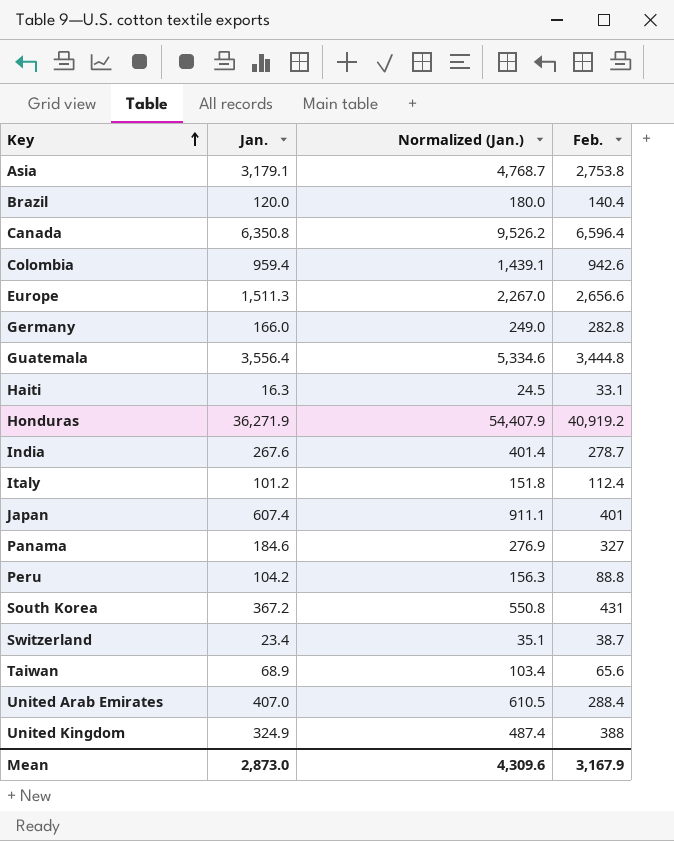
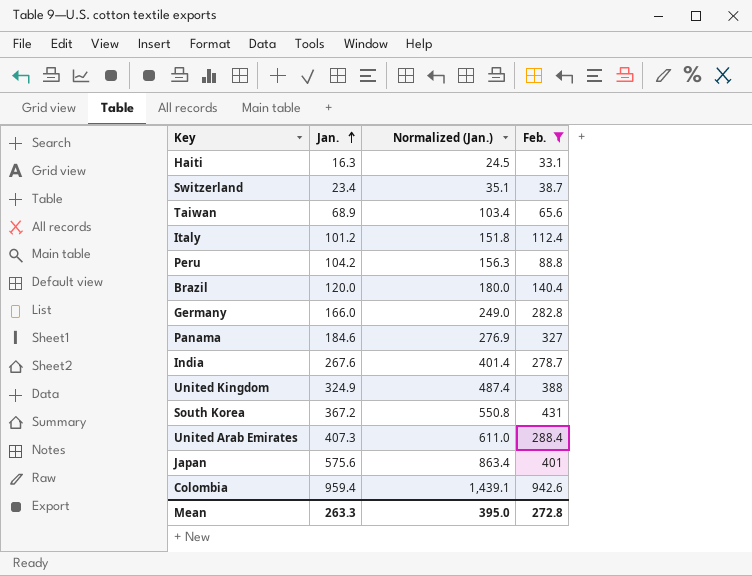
filter: none -> Feb. <= 942.6
row order: Key ascending -> Jan. ascending
United Arab Emirates | Jan.: 407.0 -> 407.3
United Arab Emirates | Normalized (Jan.): 610.5 -> 611.0
Japan | Jan.: 607.4 -> 575.6
Japan | Normalized (Jan.): 911.1 -> 863.4
Mean | Jan.: 2,873.0 -> 263.3
Mean | Normalized (Jan.): 4,309.6 -> 395.0
Mean | Feb.: 3,167.9 -> 272.8

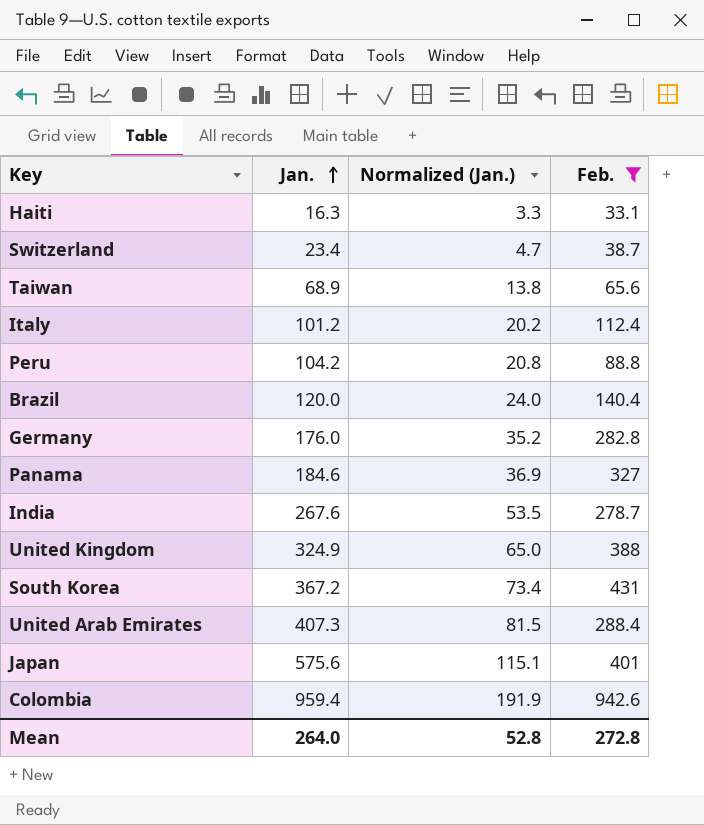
column Normalized (Jan.) | formula: [Jan.] * 1.5 -> [Jan.] * 0.2
Germany | Jan.: 166.0 -> 176.0
Mean | Jan.: 263.3 -> 264.0
Mean | Normalized (Jan.): 395.0 -> 52.8

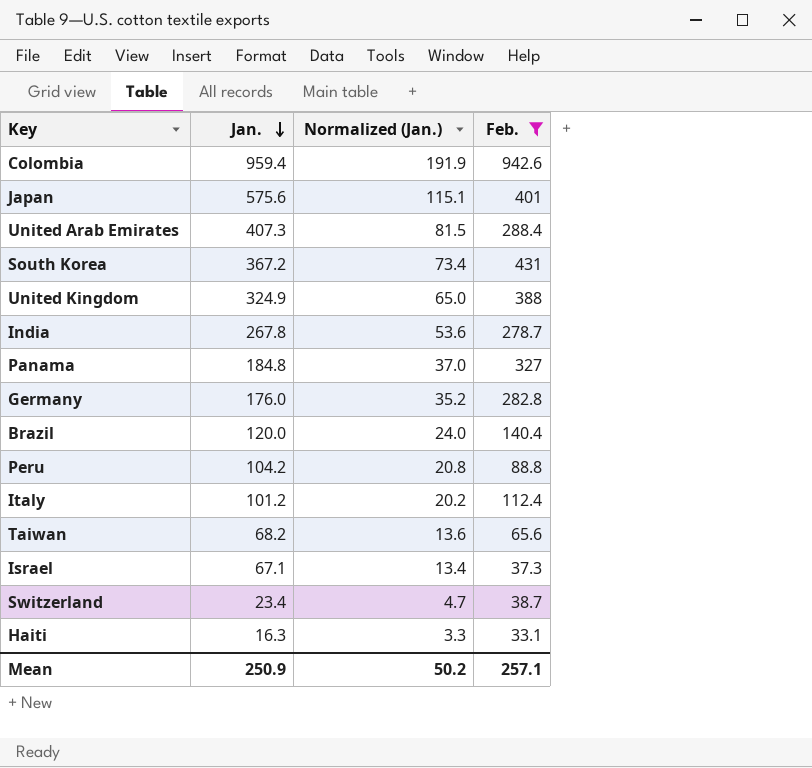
row order: Jan. ascending -> Jan. descending
India | Jan.: 267.6 -> 267.8
India | Normalized (Jan.): 53.5 -> 53.6
Panama | Jan.: 184.6 -> 184.8
Panama | Normalized (Jan.): 36.9 -> 37.0
Taiwan | Jan.: 68.9 -> 68.2
Taiwan | Normalized (Jan.): 13.8 -> 13.6
row Israel: none -> 67.1 | 13.4 | 37.3
Mean | Jan.: 264.0 -> 250.9
Mean | Normalized (Jan.): 52.8 -> 50.2
Mean | Feb.: 272.8 -> 257.1

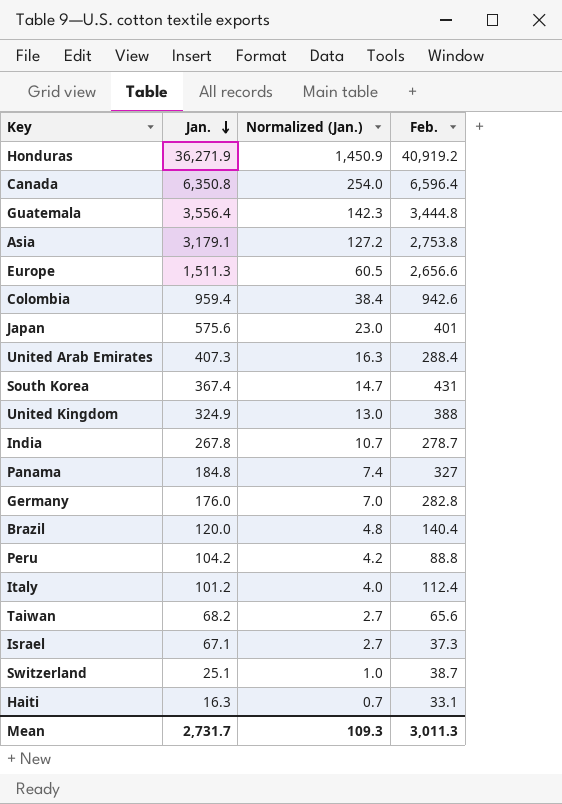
filter: Feb. <= 942.6 -> none
column Normalized (Jan.) | formula: [Jan.] * 0.2 -> [Jan.] * 0.04
South Korea | Jan.: 367.2 -> 367.4
Switzerland | Jan.: 23.4 -> 25.1
Mean | Jan.: 250.9 -> 2,731.7
Mean | Normalized (Jan.): 50.2 -> 109.3
Mean | Feb.: 257.1 -> 3,011.3

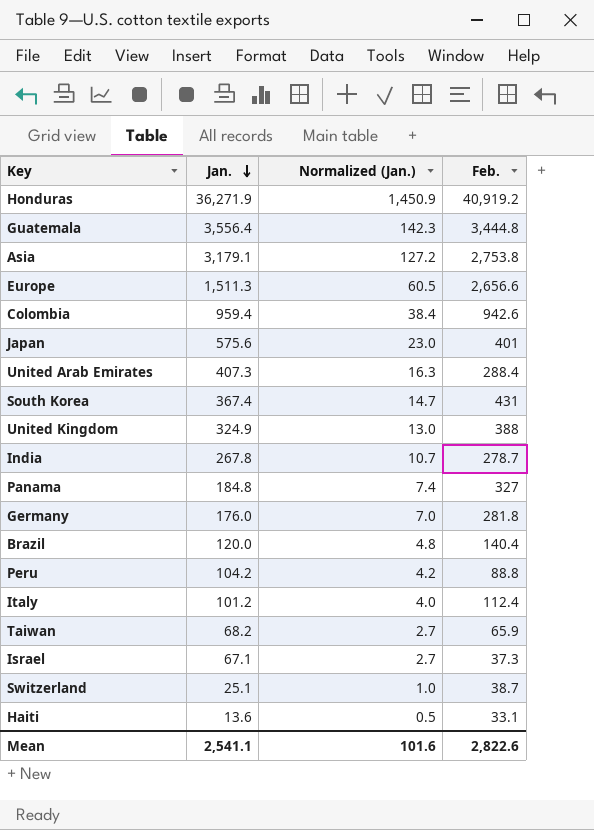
row Canada: 6,350.8 | 254.0 | 6,596.4 -> none
Germany | Feb.: 282.8 -> 281.8
Taiwan | Feb.: 65.6 -> 65.9
Haiti | Jan.: 16.3 -> 13.6
Haiti | Normalized (Jan.): 0.7 -> 0.5
Mean | Jan.: 2,731.7 -> 2,541.1
Mean | Normalized (Jan.): 109.3 -> 101.6
Mean | Feb.: 3,011.3 -> 2,822.6

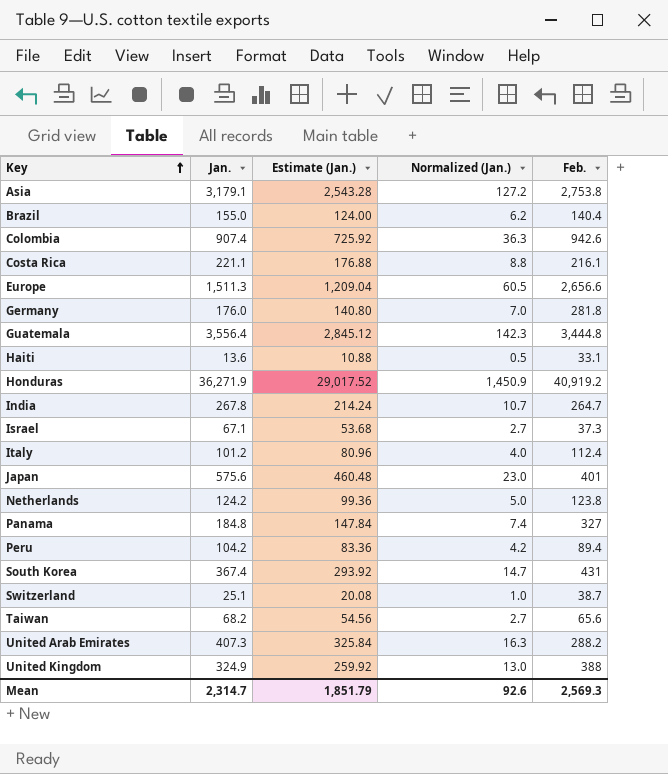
row order: Jan. descending -> Key ascending
column Estimate (Jan.) | formula: none -> [Jan.] * 0.8
Brazil | Jan.: 120.0 -> 155.0
Brazil | Normalized (Jan.): 4.8 -> 6.2
Colombia | Jan.: 959.4 -> 907.4
Colombia | Normalized (Jan.): 38.4 -> 36.3
row Costa Rica: none -> 221.1 | 176.88 | 8.8 | 216.1
India | Feb.: 278.7 -> 264.7
row Netherlands: none -> 124.2 | 99.36 | 5.0 | 123.8
Peru | Feb.: 88.8 -> 89.4
Taiwan | Feb.: 65.9 -> 65.6
United Arab Emirates | Feb.: 288.4 -> 288.2
Mean | Jan.: 2,541.1 -> 2,314.7
Mean | Normalized (Jan.): 101.6 -> 92.6
Mean | Feb.: 2,822.6 -> 2,569.3

